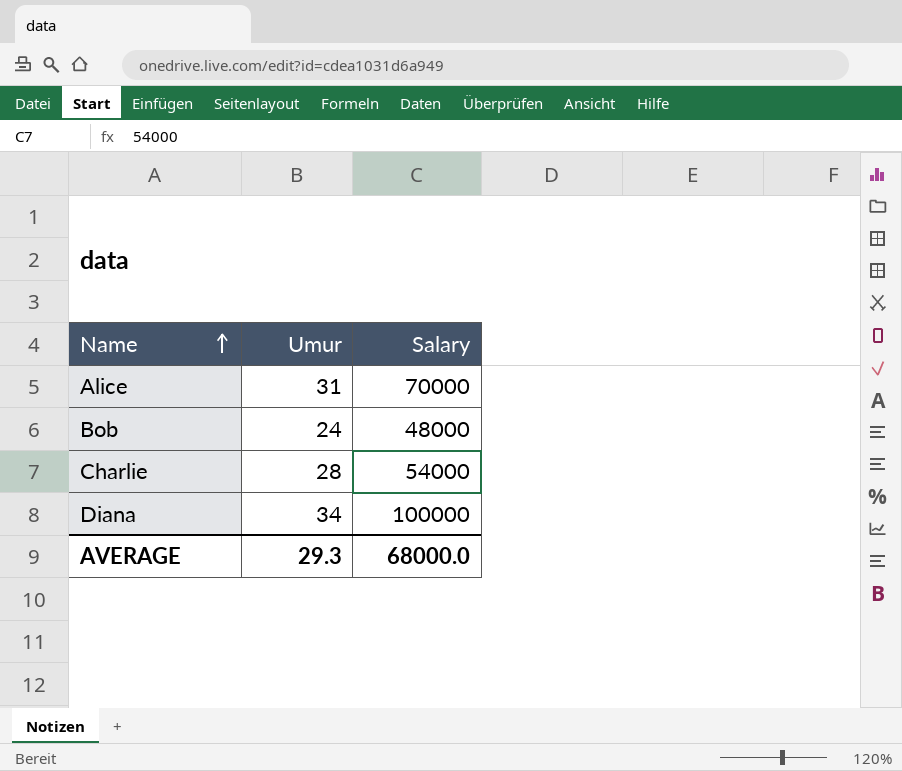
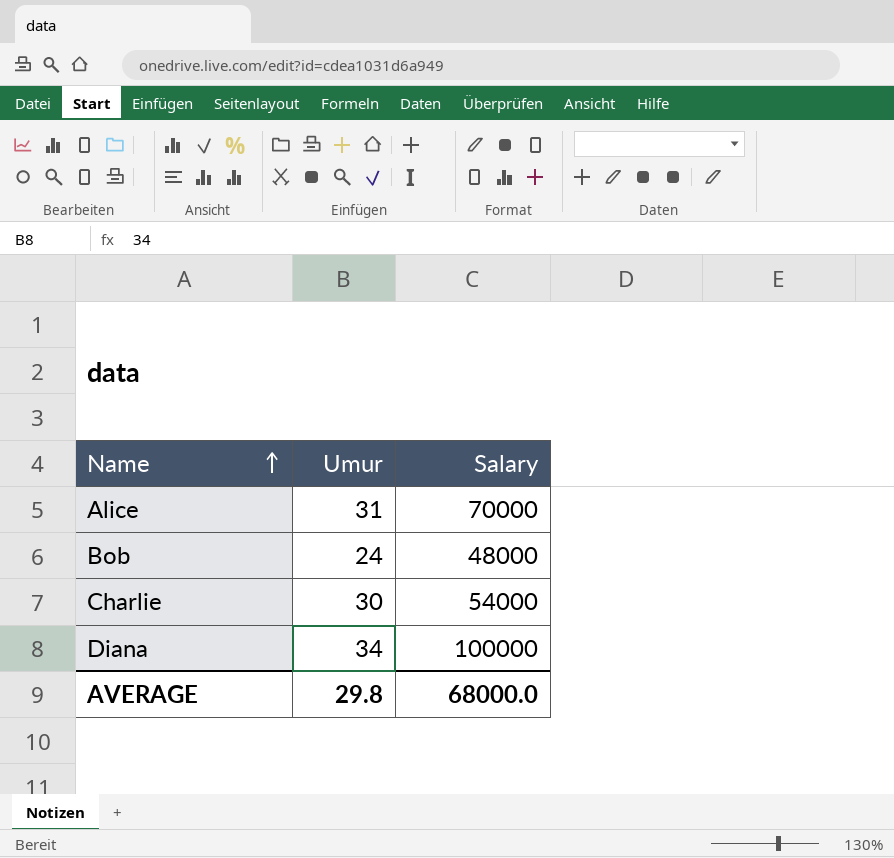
Charlie | Umur: 28 -> 30
AVERAGE | Umur: 29.3 -> 29.8

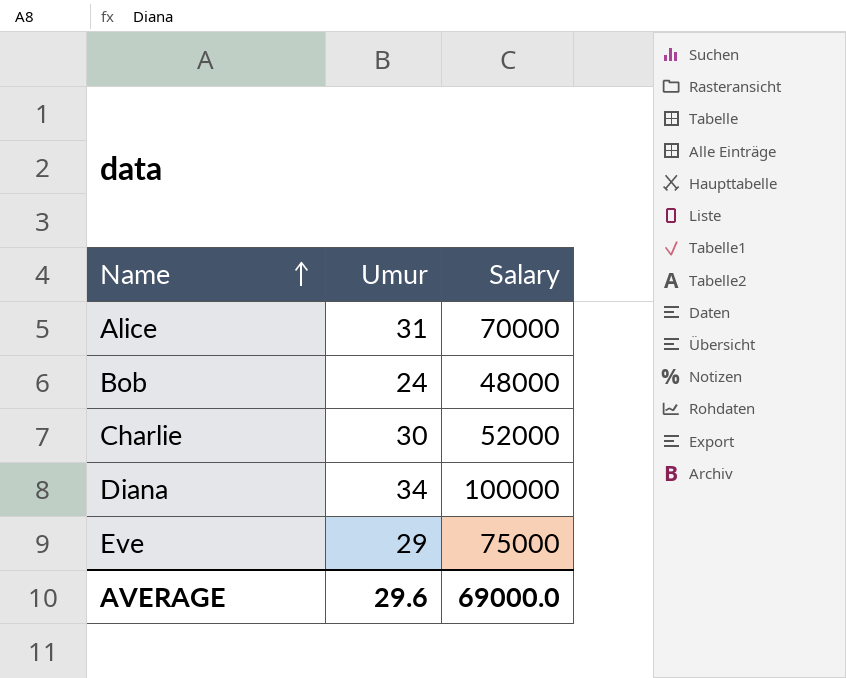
Charlie | Salary: 54000 -> 52000
row Eve: none -> 29 | 75000
AVERAGE | Umur: 29.8 -> 29.6
AVERAGE | Salary: 68000.0 -> 69000.0

